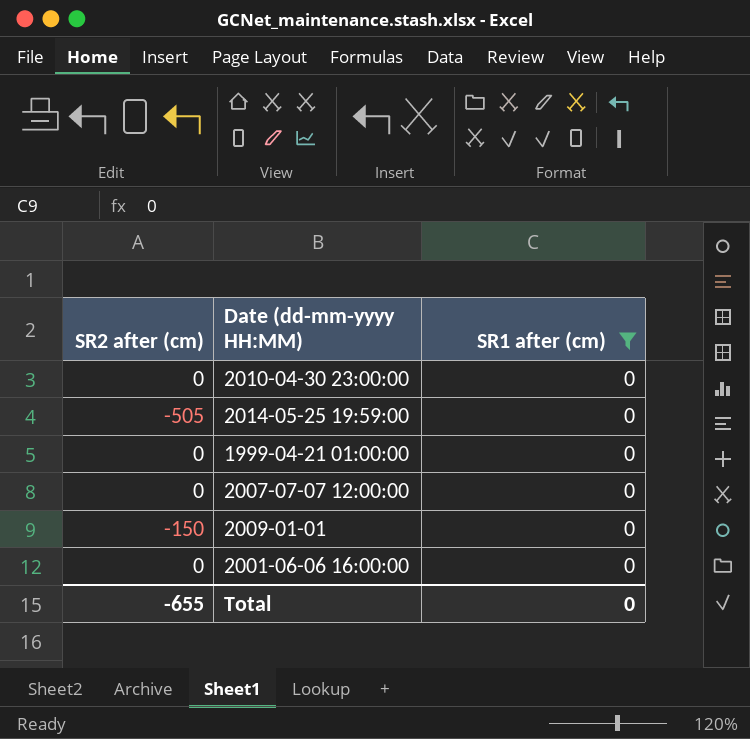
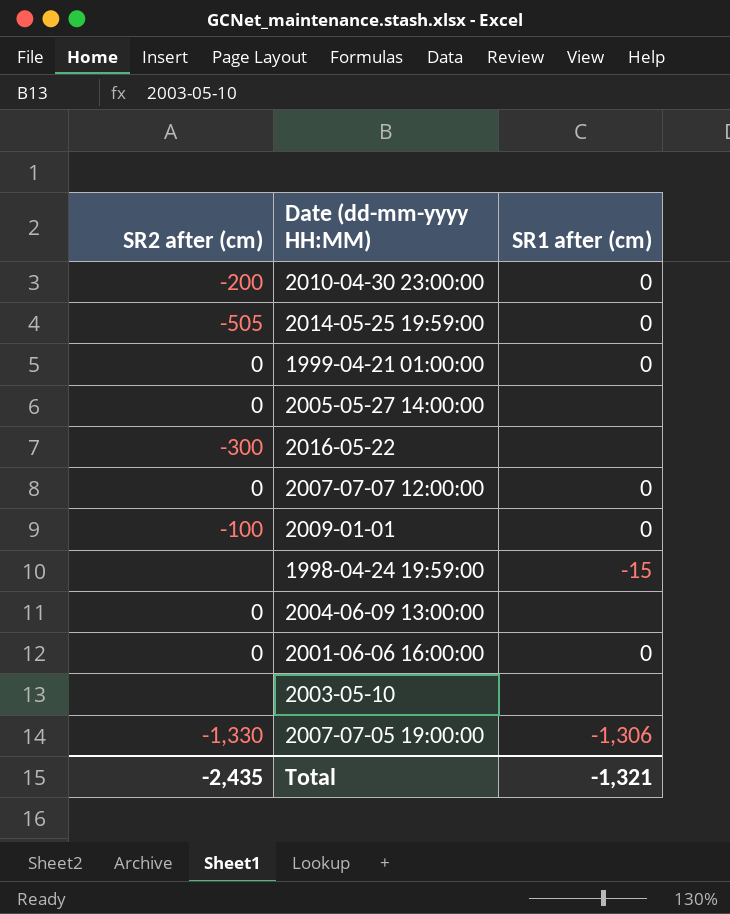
filter: SR1 after (cm) = 0 -> none
2010-04-30 23:00:00 | SR2 after (cm): 0 -> -200
2009-01-01 | SR2 after (cm): -150 -> -100
Total | SR2 after (cm): -655 -> -2,435
Total | SR1 after (cm): 0 -> -1,321

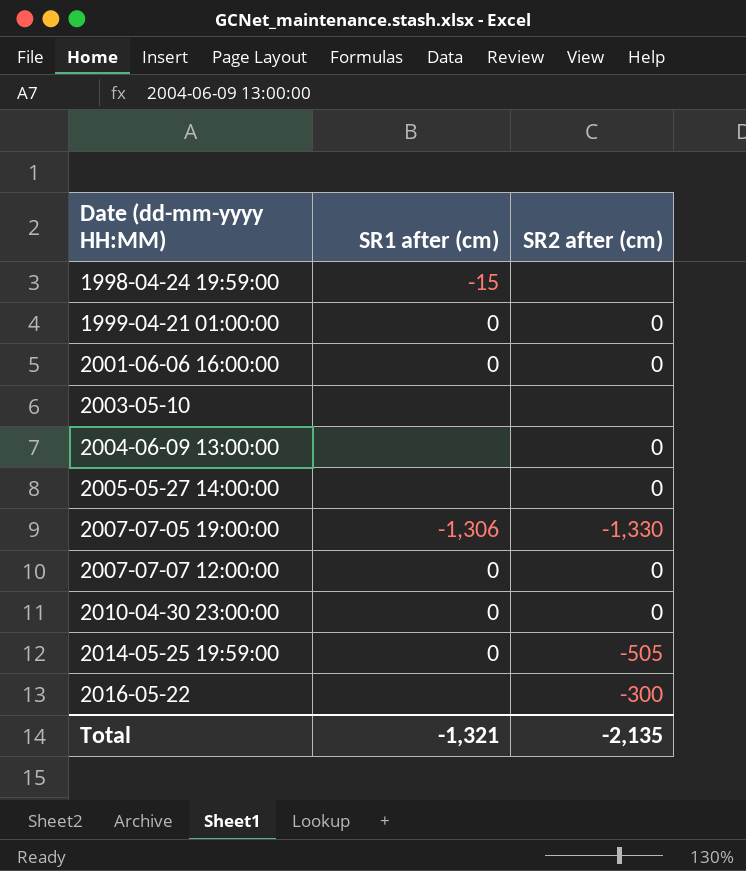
row order: none -> Date (dd-mm-yyyy HH:MM) ascending
column SR2 after (cm) | position: 1 -> 3
row 2009-01-01: -100 | 0 -> none
2010-04-30 23:00:00 | SR2 after (cm): -200 -> 0
Total | SR2 after (cm): -2,435 -> -2,135

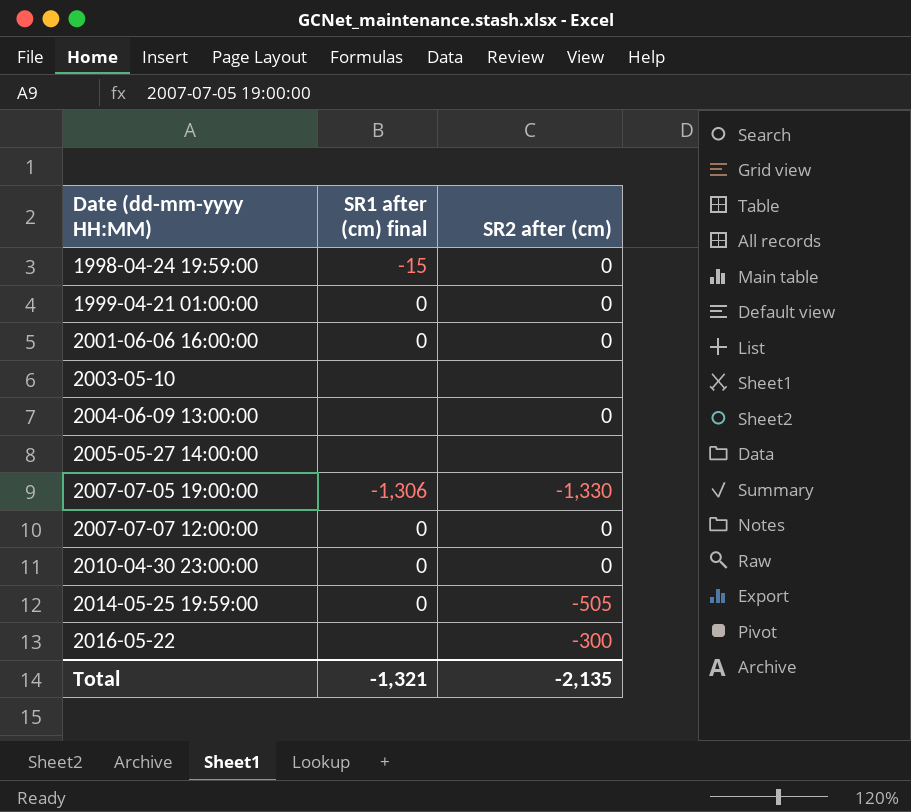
column name: SR1 after (cm) -> SR1 after (cm) final
1998-04-24 19:59:00 | SR2 after (cm): none -> 0
2005-05-27 14:00:00 | SR2 after (cm): 0 -> none

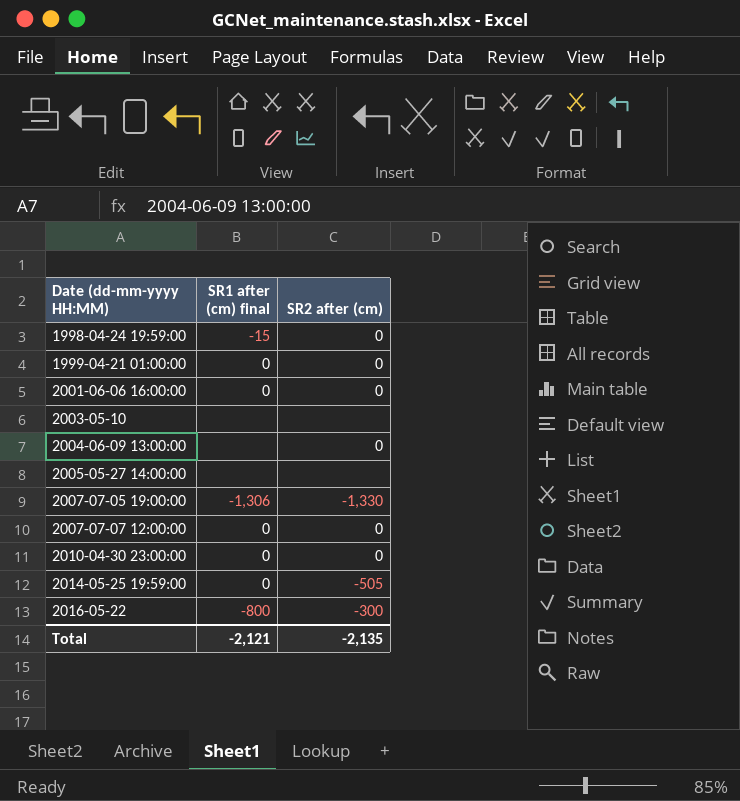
2016-05-22 | SR1 after (cm) final: none -> -800
Total | SR1 after (cm) final: -1,321 -> -2,121

